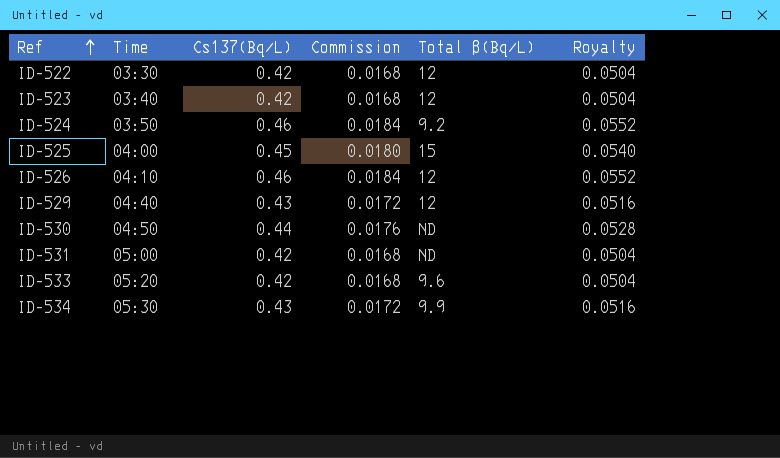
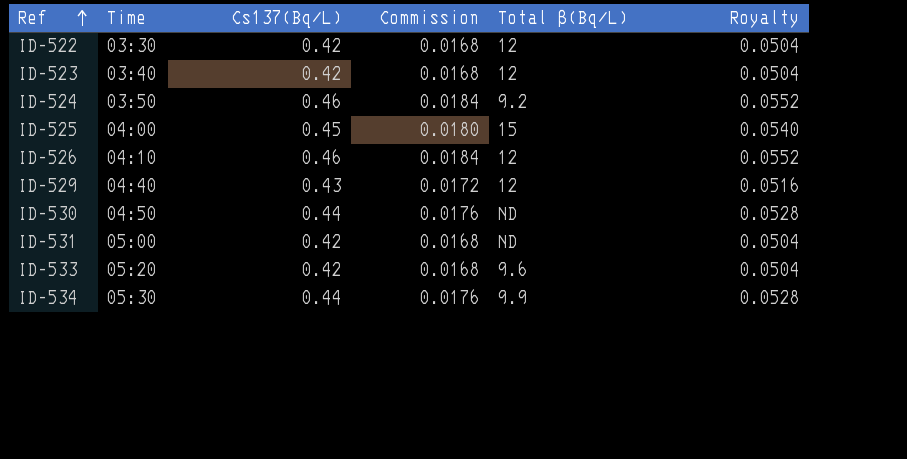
ID-534 | Cs137(Bq/L): 0.43 -> 0.44
ID-534 | Commission: 0.0172 -> 0.0176
ID-534 | Royalty: 0.0516 -> 0.0528

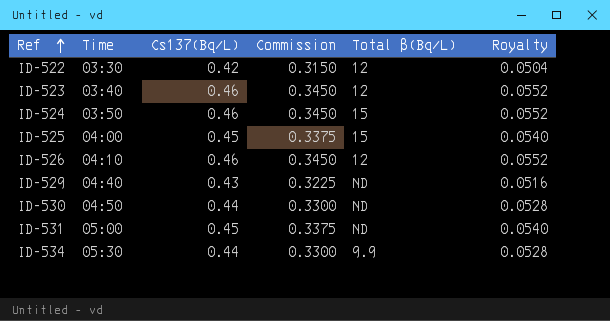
column Commission | formula: [Cs137(Bq/L)] * 0.04 -> [Cs137(Bq/L)] * 0.75
row ID-533: 05:20 | 0.42 | 0.0168 | 9.6 | 0.0504 -> none
ID-523 | Cs137(Bq/L): 0.42 -> 0.46
ID-523 | Royalty: 0.0504 -> 0.0552
ID-524 | Total β(Bq/L): 9.2 -> 15
ID-529 | Total β(Bq/L): 12 -> ND
ID-531 | Cs137(Bq/L): 0.42 -> 0.45
ID-531 | Royalty: 0.0504 -> 0.0540

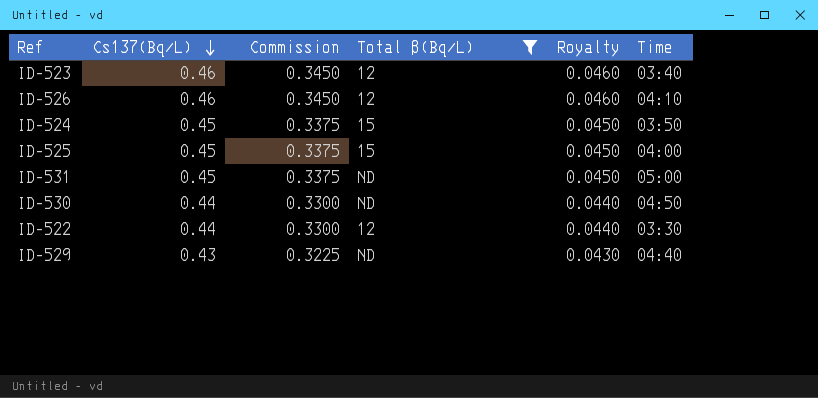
filter: none -> Total β(Bq/L) != 9.9
row order: Ref ascending -> Cs137(Bq/L) descending
column Royalty | formula: [Cs137(Bq/L)] * 0.12 -> [Cs137(Bq/L)] * 0.1
column Time | position: 2 -> 6
ID-524 | Cs137(Bq/L): 0.46 -> 0.45
ID-524 | Commission: 0.3450 -> 0.3375
ID-522 | Cs137(Bq/L): 0.42 -> 0.44
ID-522 | Commission: 0.3150 -> 0.3300

